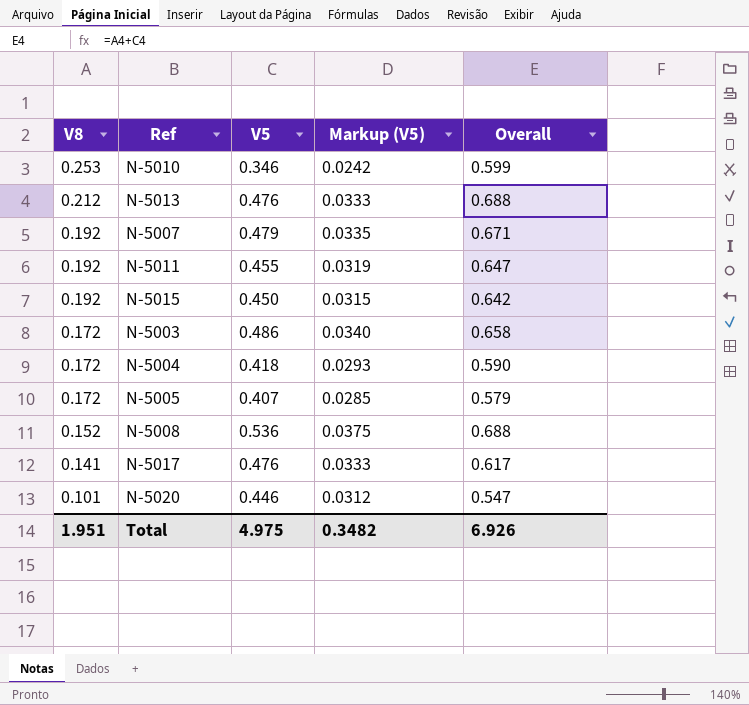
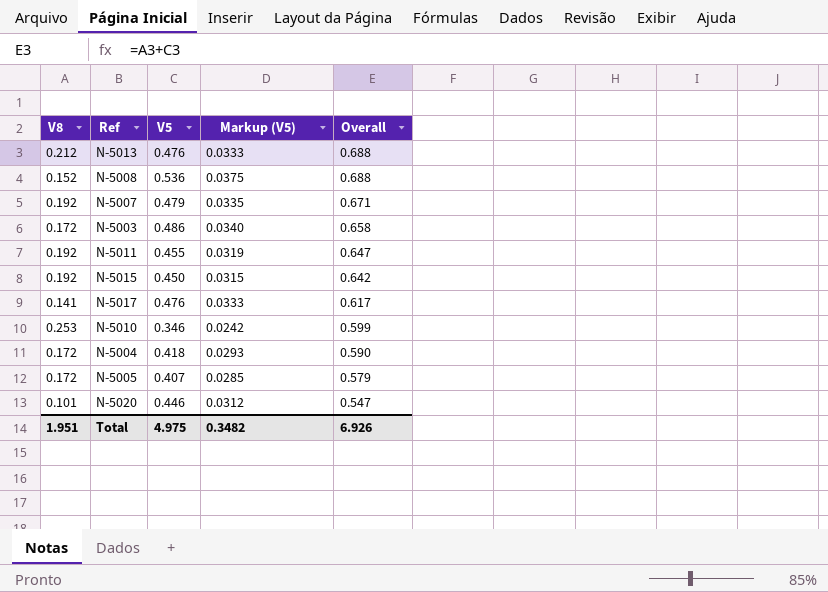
row order: V8 descending -> Overall descending

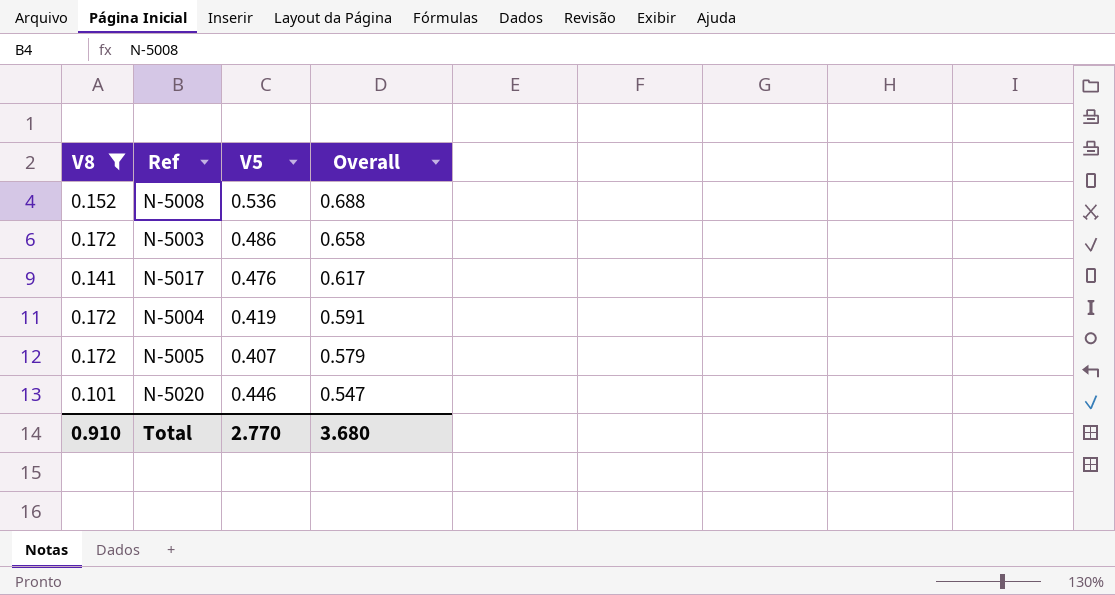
filter: none -> V8 <= 0.172
column Markup (V5) | formula: [V5] * 0.07 -> none
N-5004 | V5: 0.418 -> 0.419
N-5004 | Overall: 0.590 -> 0.591
Total | V8: 1.951 -> 0.910
Total | V5: 4.975 -> 2.770
Total | Overall: 6.926 -> 3.680

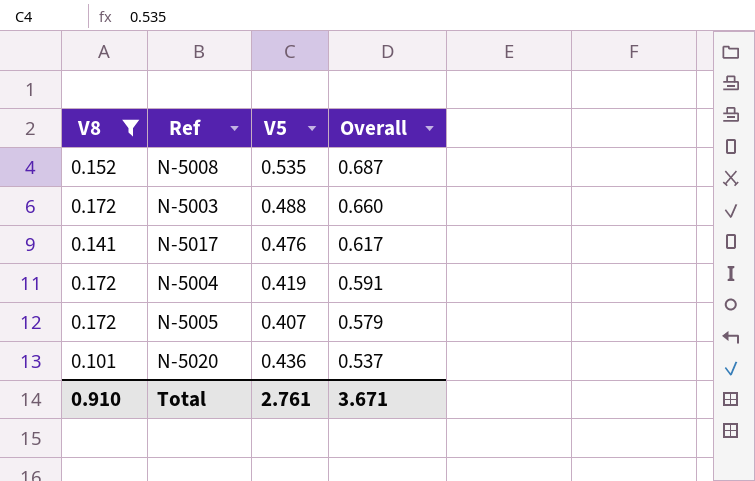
N-5008 | V5: 0.536 -> 0.535
N-5008 | Overall: 0.688 -> 0.687
N-5003 | V5: 0.486 -> 0.488
N-5003 | Overall: 0.658 -> 0.660
N-5020 | V5: 0.446 -> 0.436
N-5020 | Overall: 0.547 -> 0.537
Total | V5: 2.770 -> 2.761
Total | Overall: 3.680 -> 3.671

